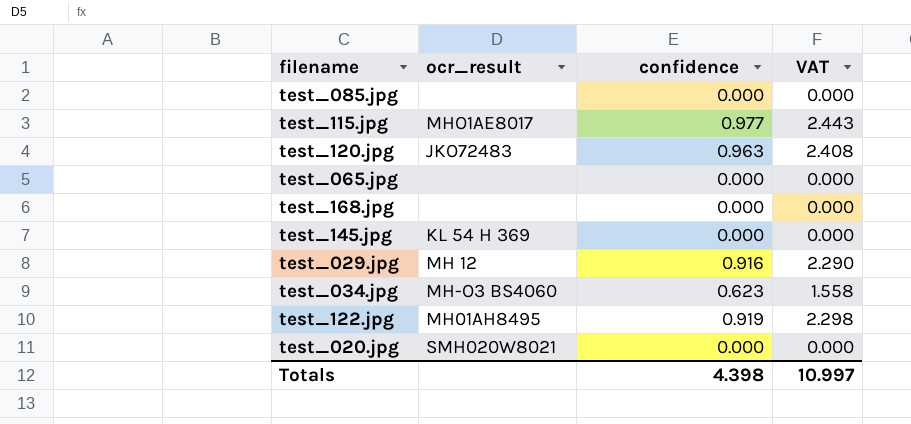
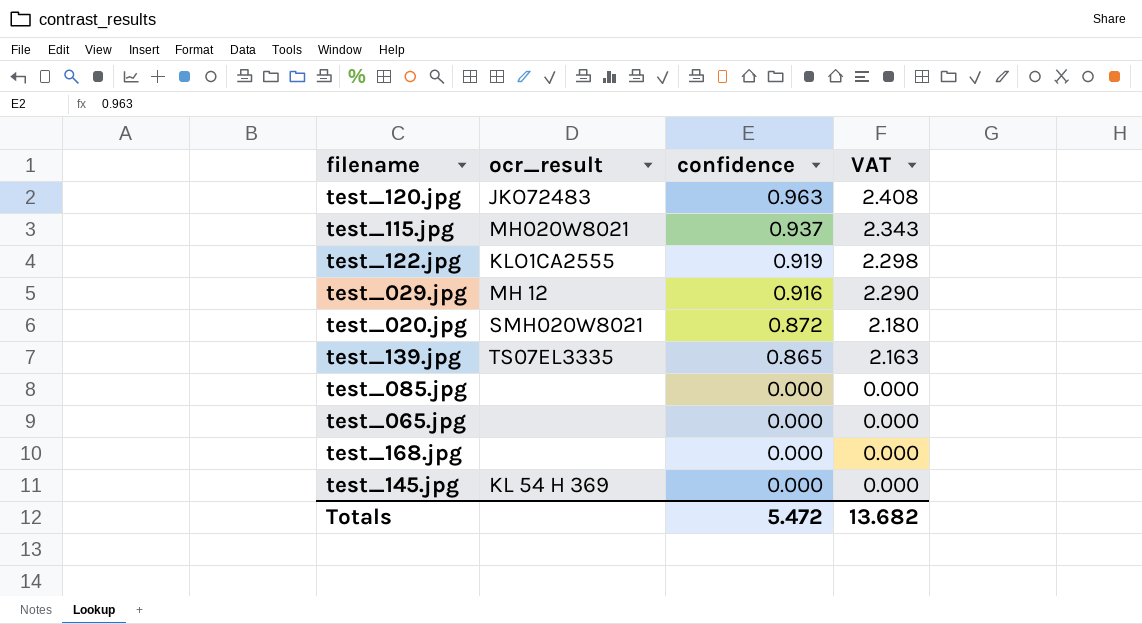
row order: none -> confidence descending
row test_034.jpg: MH-O3 BS4060 | 0.623 | 1.558 -> none
test_115.jpg | ocr_result: MHO1AE8017 -> MH020W8021
test_115.jpg | confidence: 0.977 -> 0.937
test_115.jpg | VAT: 2.443 -> 2.343
test_122.jpg | ocr_result: MH01AH8495 -> KLO1CA2555
test_020.jpg | confidence: 0.000 -> 0.872
test_020.jpg | VAT: 0.000 -> 2.180
row test_139.jpg: none -> TS07EL3335 | 0.865 | 2.163
Totals | confidence: 4.398 -> 5.472
Totals | VAT: 10.997 -> 13.682

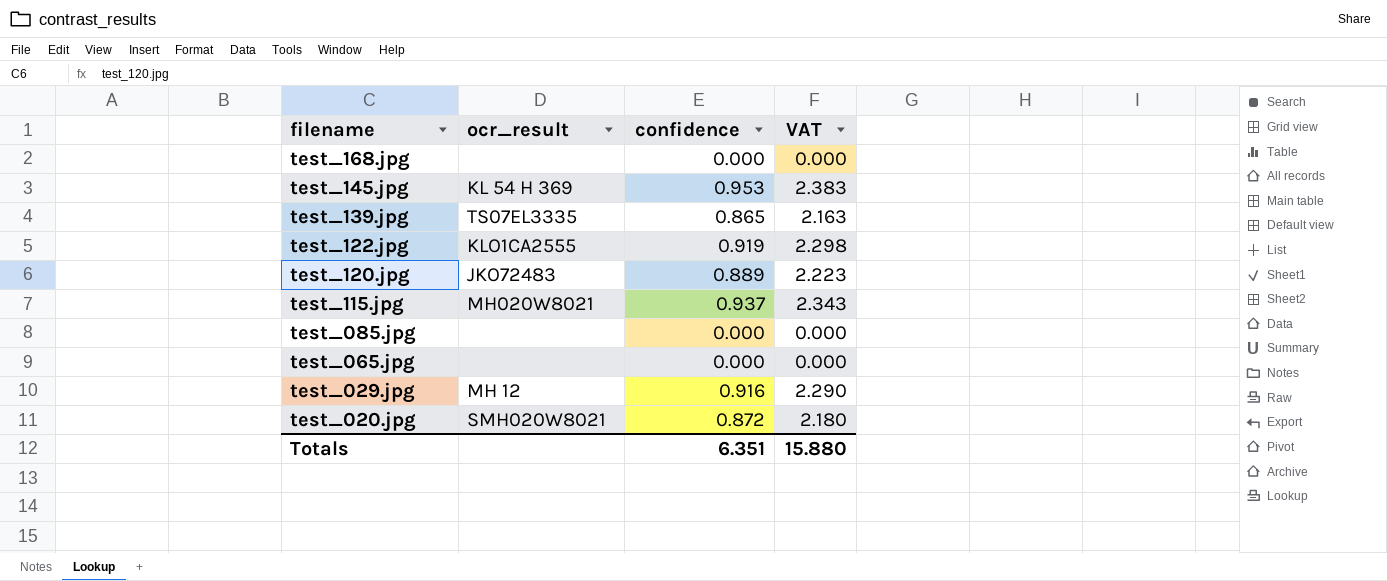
row order: confidence descending -> filename descending
test_145.jpg | confidence: 0.000 -> 0.953
test_145.jpg | VAT: 0.000 -> 2.383
test_120.jpg | confidence: 0.963 -> 0.889
test_120.jpg | VAT: 2.408 -> 2.223
Totals | confidence: 5.472 -> 6.351
Totals | VAT: 13.682 -> 15.880

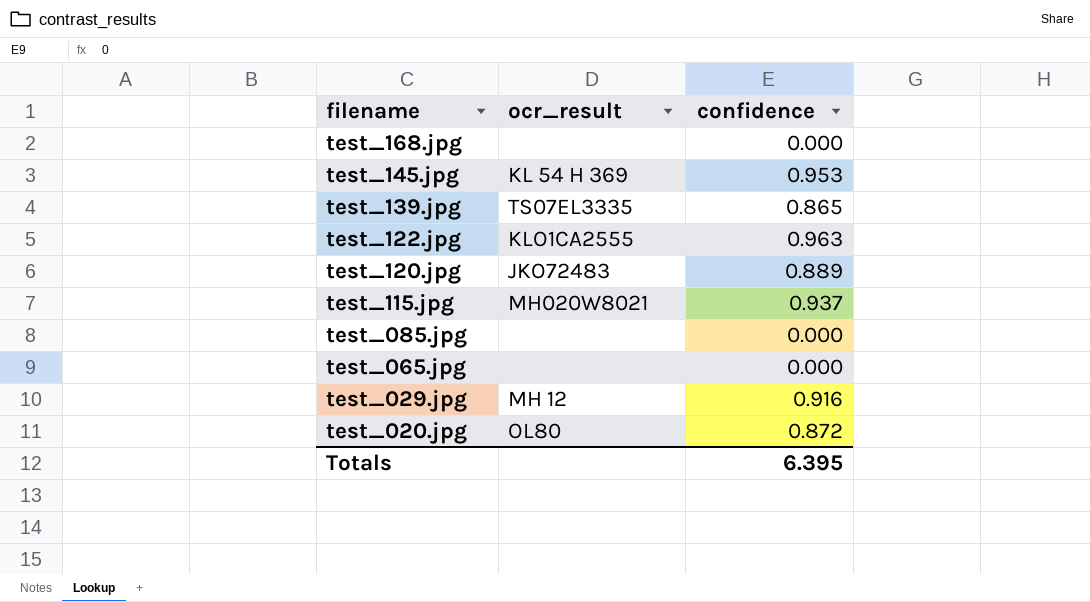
column VAT | formula: [confidence] * 2.5 -> none
test_122.jpg | confidence: 0.919 -> 0.963
test_020.jpg | ocr_result: SMH020W8021 -> OL80
Totals | confidence: 6.351 -> 6.395

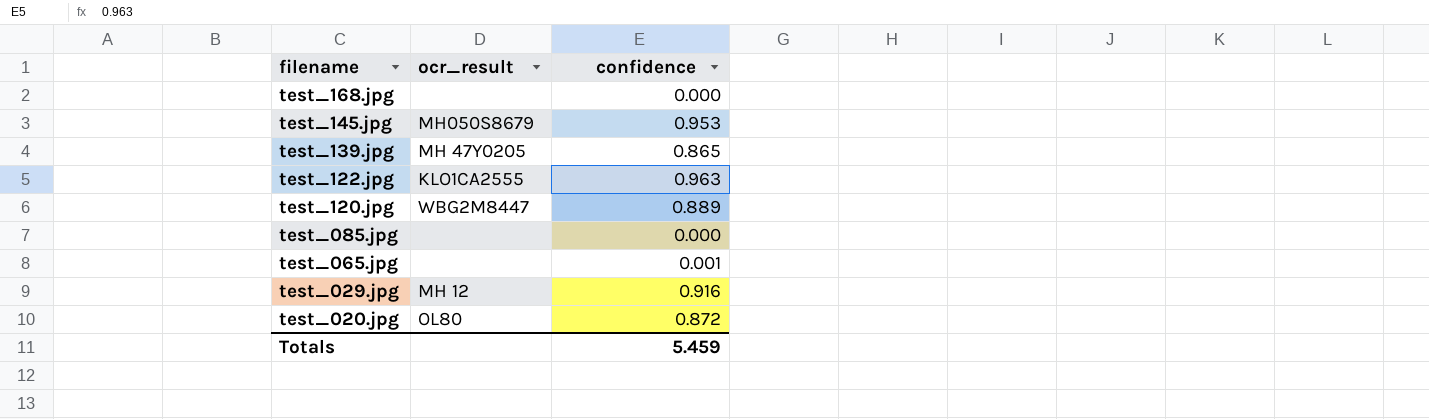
row test_115.jpg: MH020W8021 | 0.937 -> none
test_145.jpg | ocr_result: KL 54 H 369 -> MH050S8679
test_139.jpg | ocr_result: TS07EL3335 -> MH 47Y0205
test_120.jpg | ocr_result: JKO72483 -> WBG2M8447
test_065.jpg | confidence: 0.000 -> 0.001
Totals | confidence: 6.395 -> 5.459

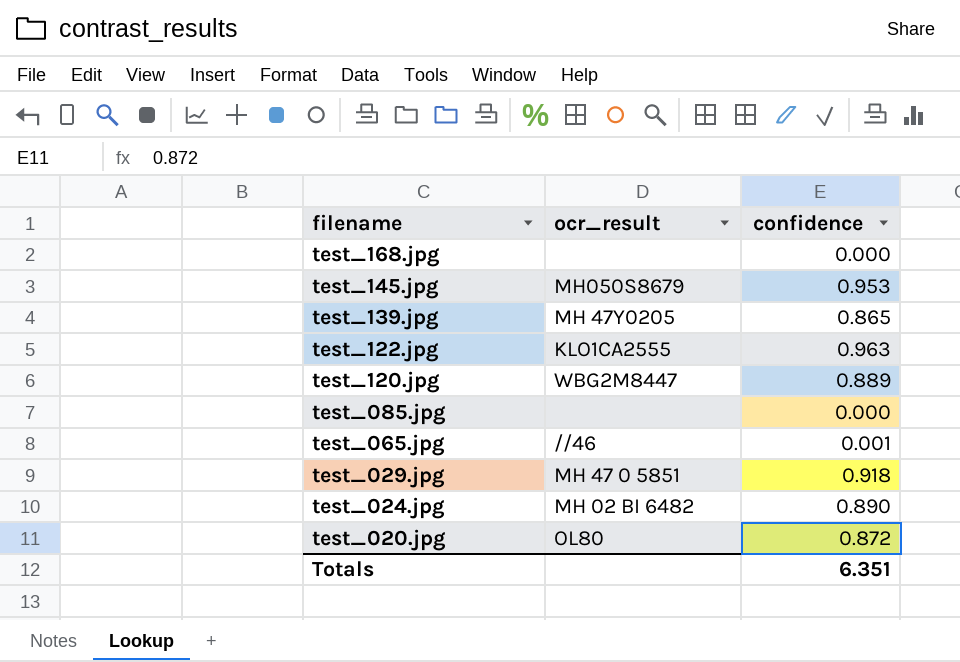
test_065.jpg | ocr_result: none -> //46
test_029.jpg | ocr_result: MH 12 -> MH 47 0 5851
test_029.jpg | confidence: 0.916 -> 0.918
row test_024.jpg: none -> MH 02 BI 6482 | 0.890
Totals | confidence: 5.459 -> 6.351

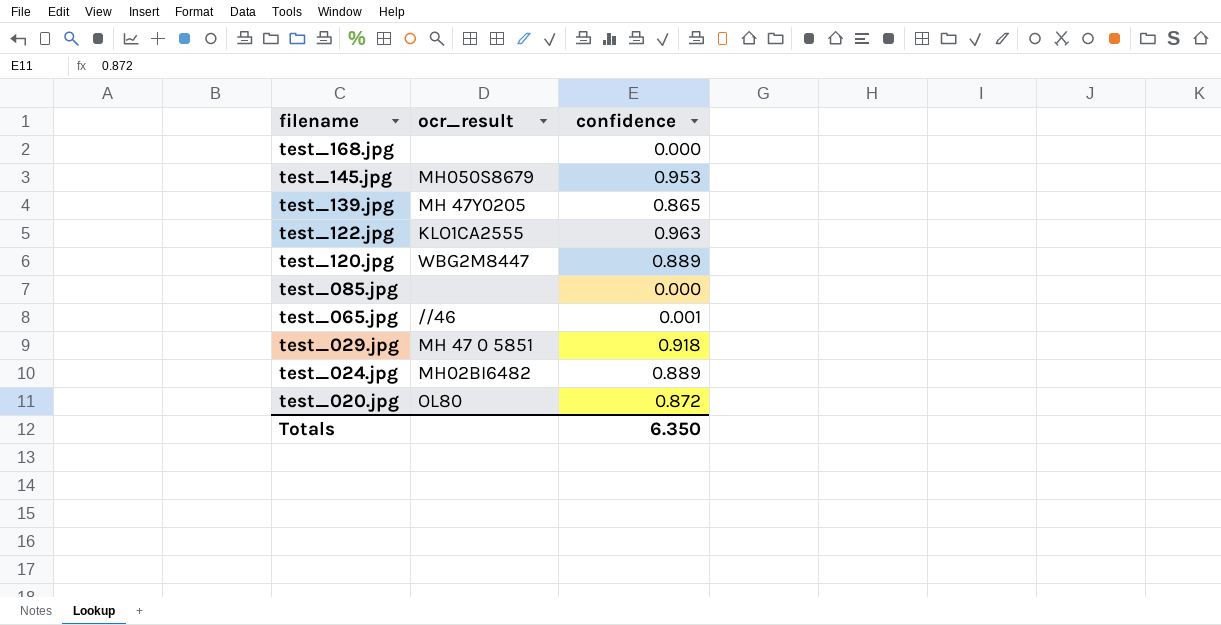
test_024.jpg | ocr_result: MH 02 BI 6482 -> MH02BI6482
test_024.jpg | confidence: 0.890 -> 0.889
Totals | confidence: 6.351 -> 6.350

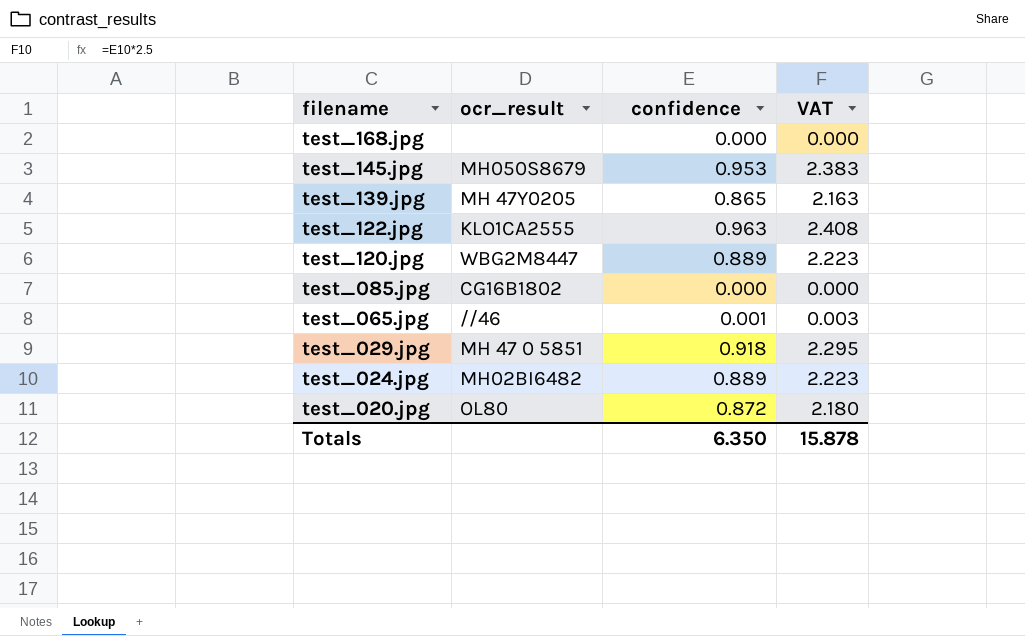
column VAT | formula: none -> [confidence] * 2.5
test_085.jpg | ocr_result: none -> CG16B1802

